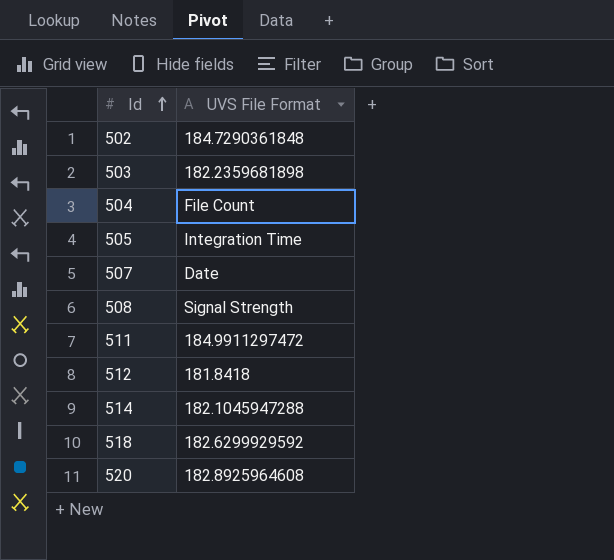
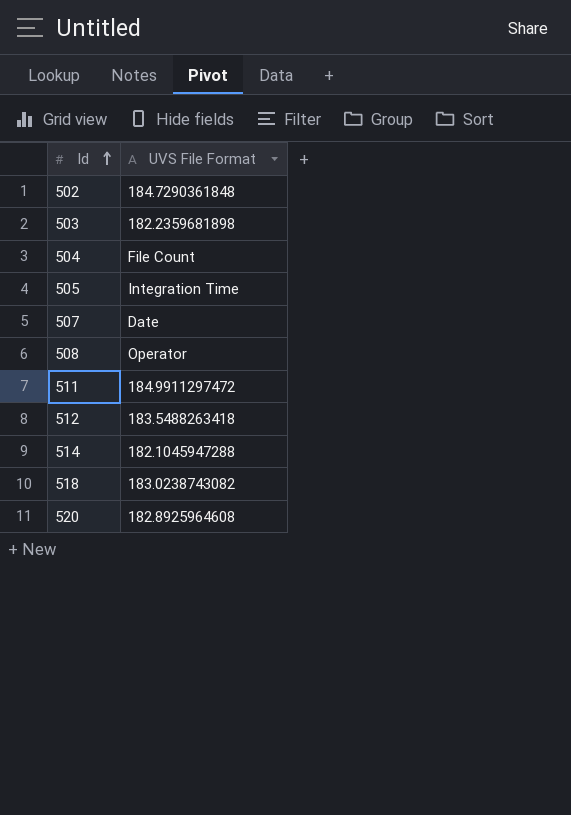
508 | UVS File Format: Signal Strength -> Operator
512 | UVS File Format: 181.8418 -> 183.5488263418
518 | UVS File Format: 182.6299929592 -> 183.0238743082

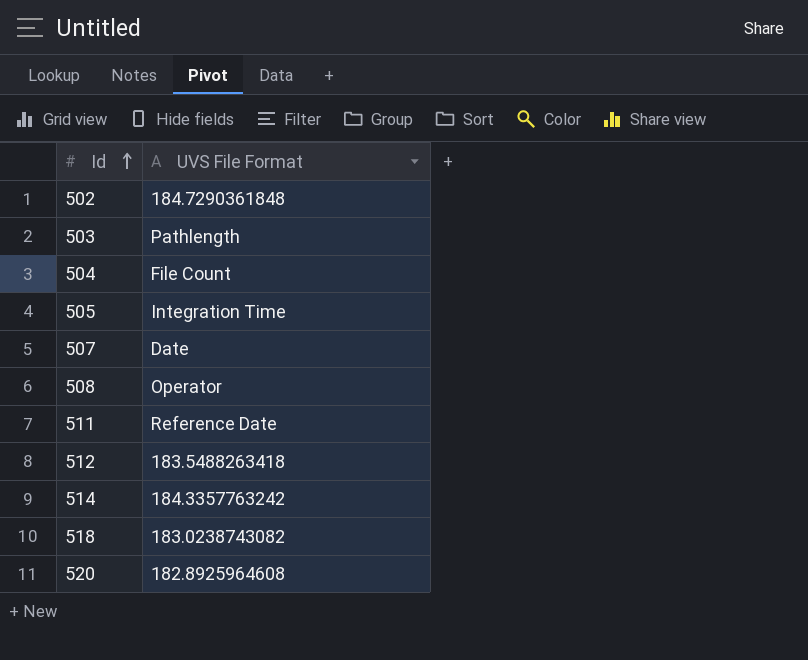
503 | UVS File Format: 182.2359681898 -> Pathlength
511 | UVS File Format: 184.9911297472 -> Reference Date
514 | UVS File Format: 182.1045947288 -> 184.3357763242

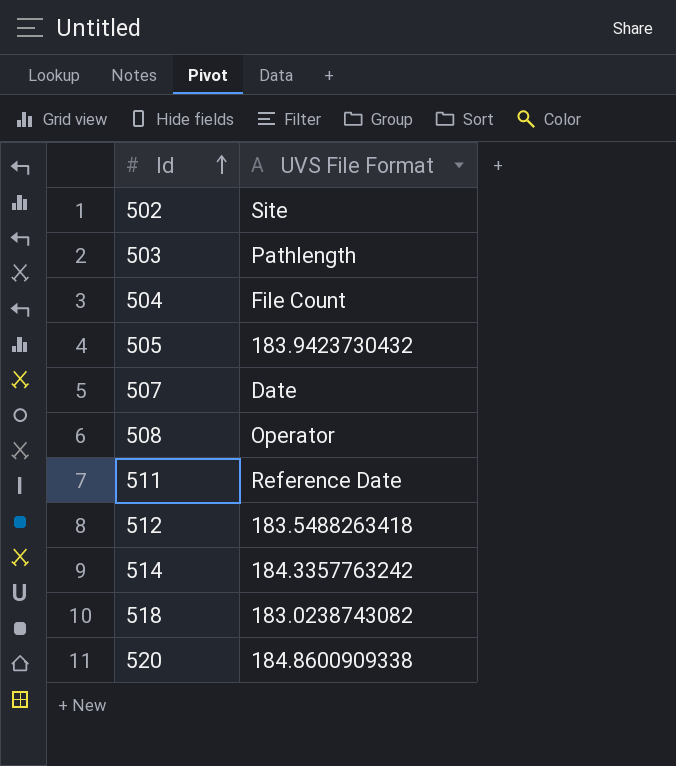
502 | UVS File Format: 184.7290361848 -> Site
505 | UVS File Format: Integration Time -> 183.9423730432
520 | UVS File Format: 182.8925964608 -> 184.8600909338

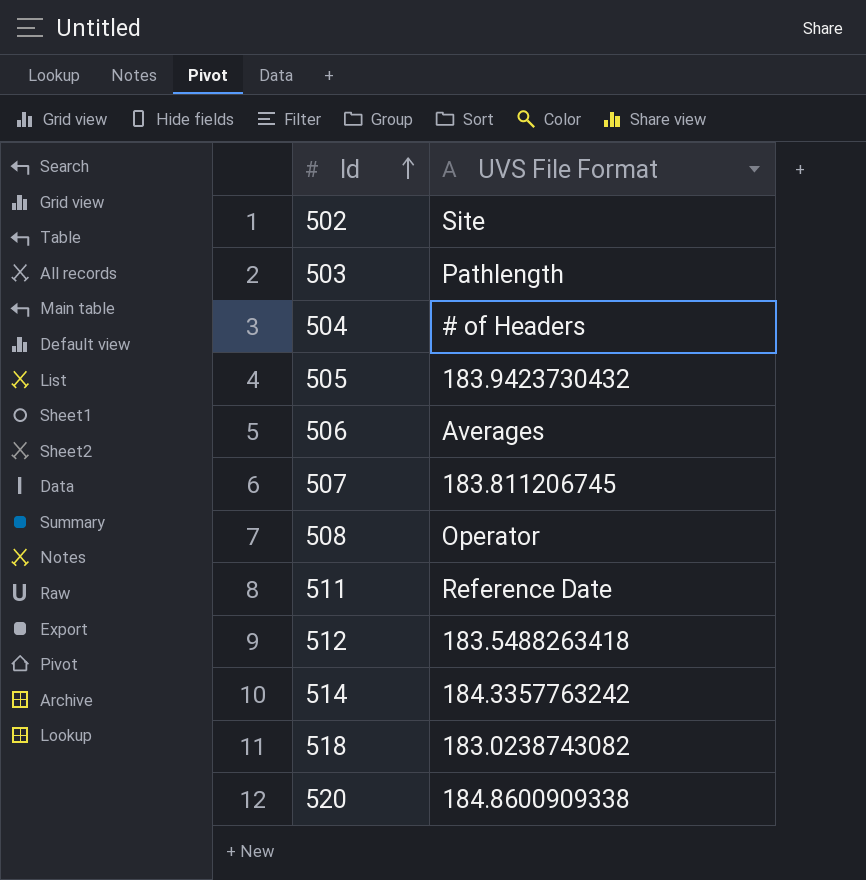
504 | UVS File Format: File Count -> # of Headers
row 506: none -> Averages
507 | UVS File Format: Date -> 183.811206745

